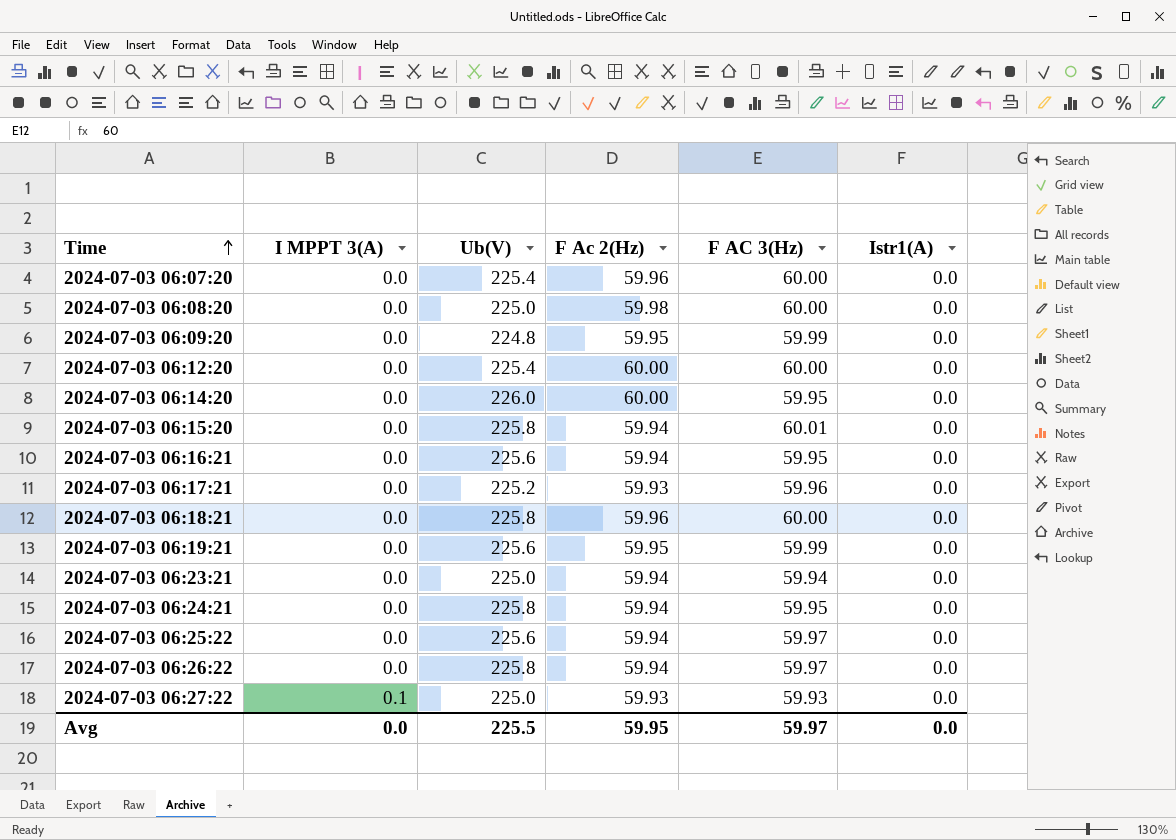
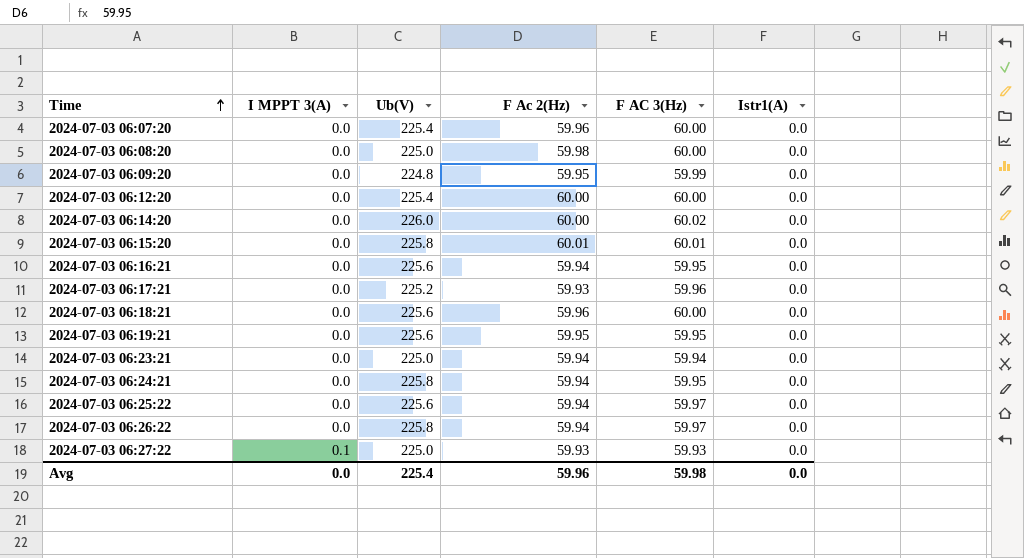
2024-07-03 06:14:20 | F AC 3(Hz): 59.95 -> 60.02
2024-07-03 06:15:20 | F Ac 2(Hz): 59.94 -> 60.01
2024-07-03 06:18:21 | Ub(V): 225.8 -> 225.6
2024-07-03 06:19:21 | F AC 3(Hz): 59.99 -> 59.95
Avg | Ub(V): 225.5 -> 225.4
Avg | F Ac 2(Hz): 59.95 -> 59.96
Avg | F AC 3(Hz): 59.97 -> 59.98

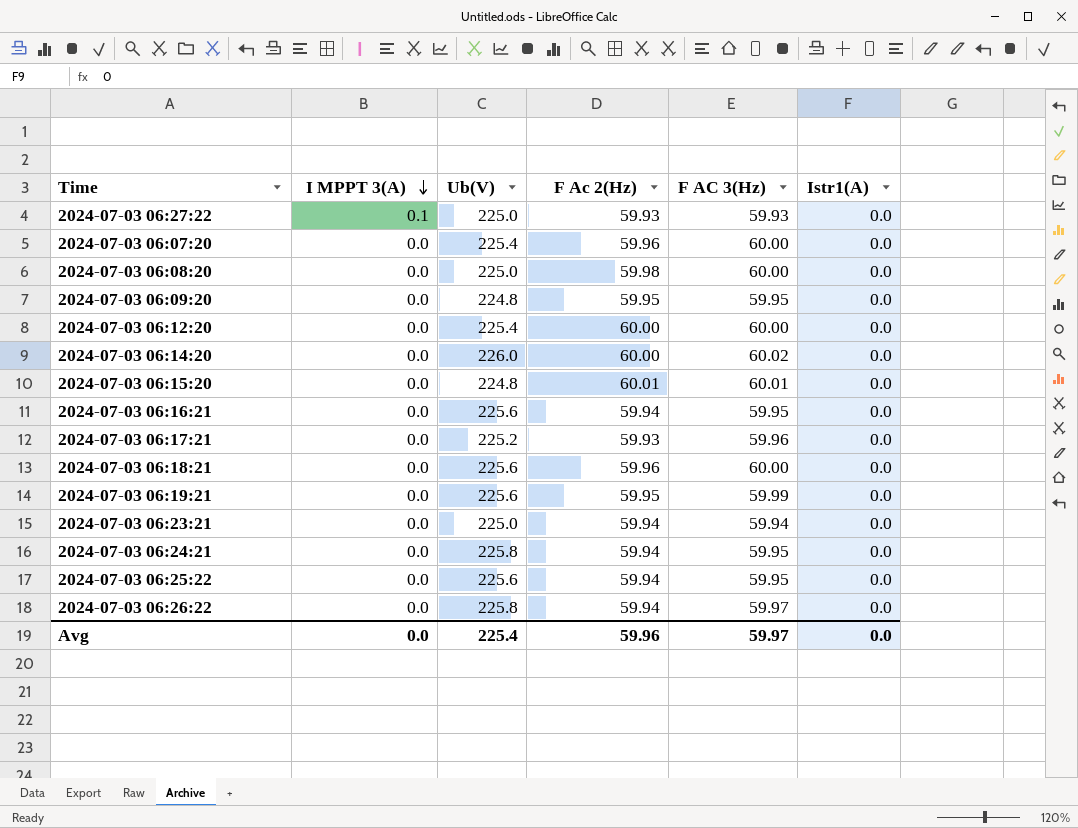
row order: Time ascending -> I MPPT 3(A) descending
2024-07-03 06:09:20 | F AC 3(Hz): 59.99 -> 59.95
2024-07-03 06:15:20 | Ub(V): 225.8 -> 224.8
2024-07-03 06:19:21 | F AC 3(Hz): 59.95 -> 59.99
2024-07-03 06:25:22 | F AC 3(Hz): 59.97 -> 59.95
Avg | F AC 3(Hz): 59.98 -> 59.97

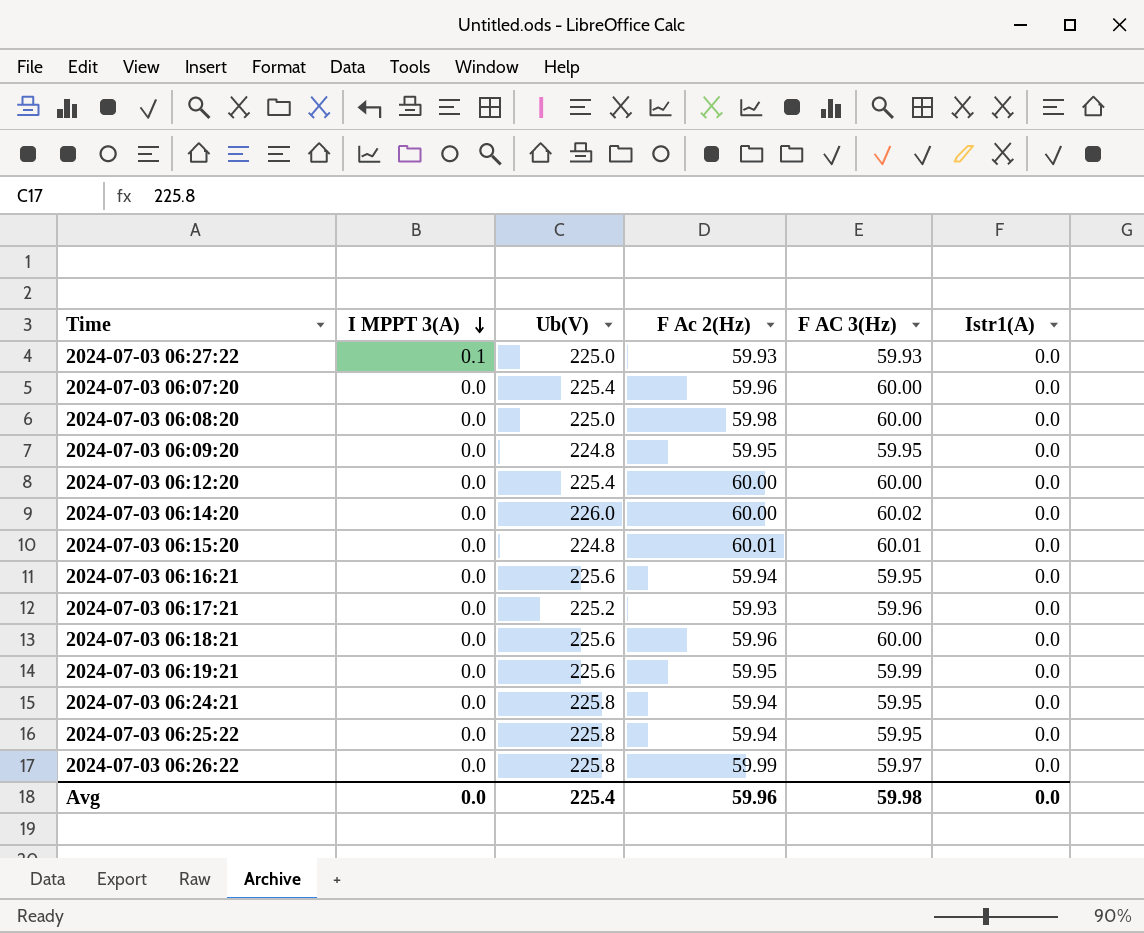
row 2024-07-03 06:23:21: 0.0 | 225.0 | 59.94 | 59.94 | 0.0 -> none
2024-07-03 06:25:22 | Ub(V): 225.6 -> 225.8
2024-07-03 06:26:22 | F Ac 2(Hz): 59.94 -> 59.99
Avg | F AC 3(Hz): 59.97 -> 59.98

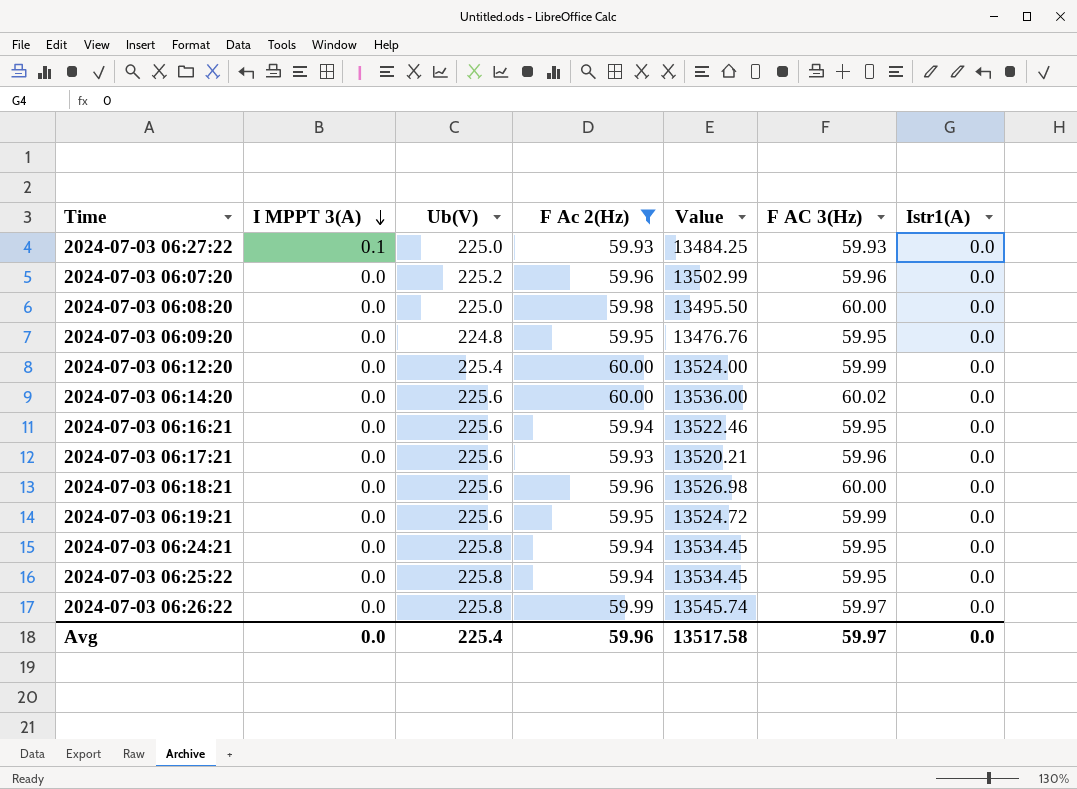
filter: none -> F Ac 2(Hz) != 60.01
column Value | formula: none -> [Ub(V)] * [F Ac 2(Hz)]
2024-07-03 06:07:20 | Ub(V): 225.4 -> 225.2
2024-07-03 06:07:20 | F AC 3(Hz): 60.00 -> 59.96
2024-07-03 06:12:20 | F AC 3(Hz): 60.00 -> 59.99
2024-07-03 06:14:20 | Ub(V): 226.0 -> 225.6
2024-07-03 06:17:21 | Ub(V): 225.2 -> 225.6
Avg | F AC 3(Hz): 59.98 -> 59.97

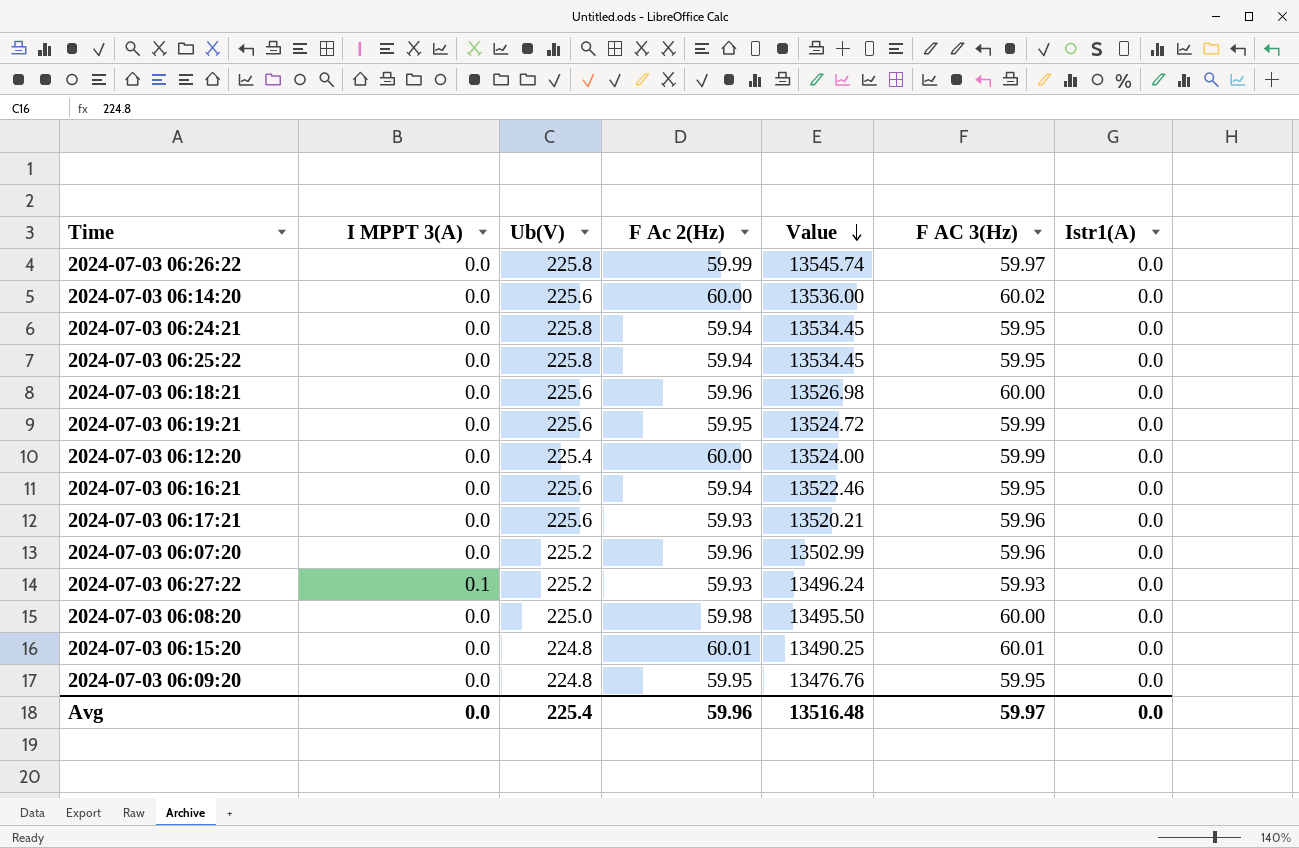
filter: F Ac 2(Hz) != 60.01 -> none
row order: I MPPT 3(A) descending -> Value descending
2024-07-03 06:27:22 | Ub(V): 225.0 -> 225.2
2024-07-03 06:27:22 | Value: 13484.25 -> 13496.24
Avg | Value: 13517.58 -> 13516.48

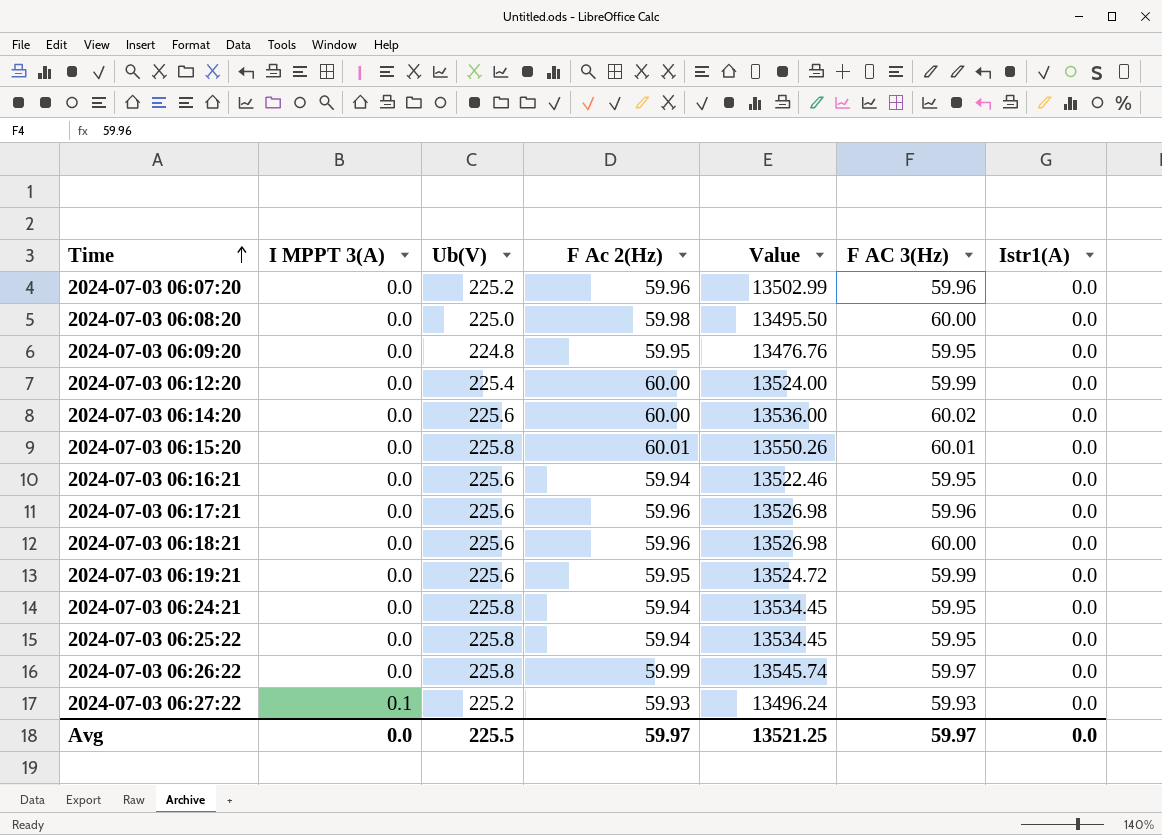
row order: Value descending -> Time ascending
2024-07-03 06:15:20 | Ub(V): 224.8 -> 225.8
2024-07-03 06:15:20 | Value: 13490.25 -> 13550.26
2024-07-03 06:17:21 | F Ac 2(Hz): 59.93 -> 59.96
2024-07-03 06:17:21 | Value: 13520.21 -> 13526.98
Avg | Ub(V): 225.4 -> 225.5
Avg | F Ac 2(Hz): 59.96 -> 59.97
Avg | Value: 13516.48 -> 13521.25

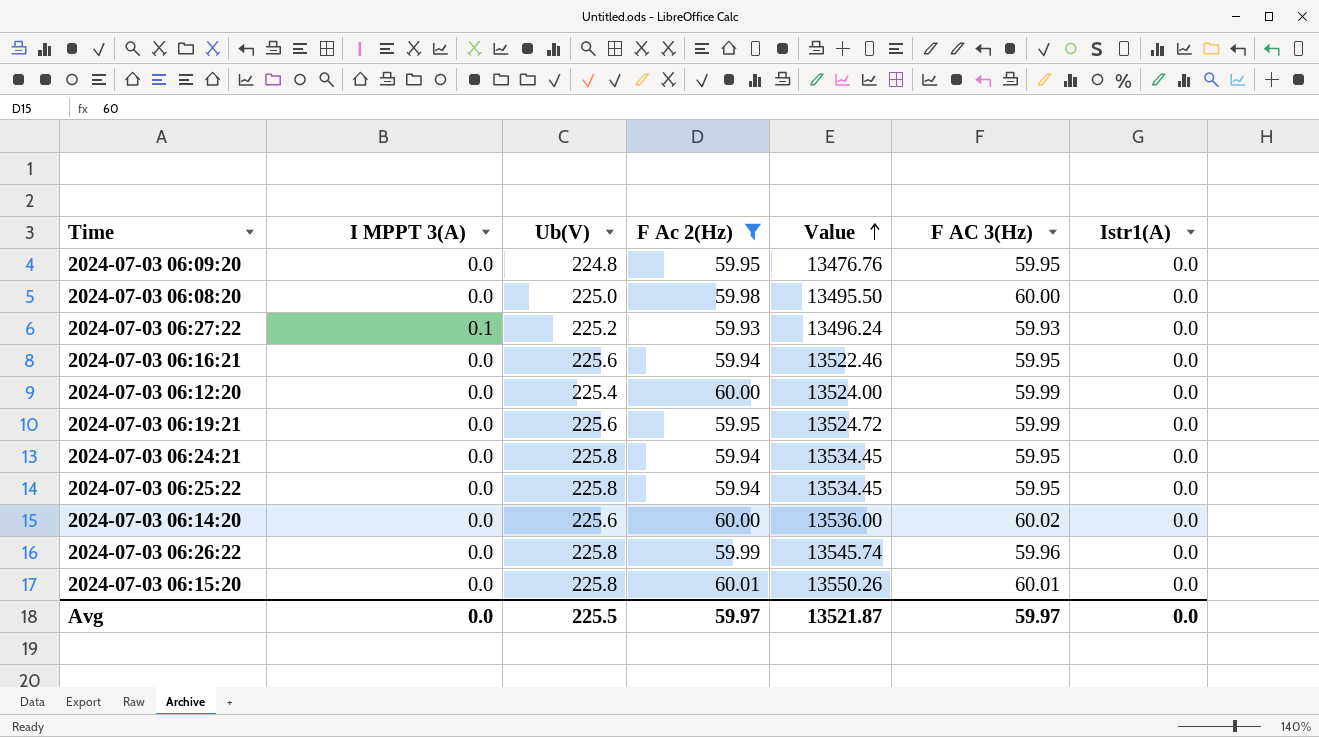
filter: none -> F Ac 2(Hz) != 59.96
row order: Time ascending -> Value ascending
2024-07-03 06:26:22 | F AC 3(Hz): 59.97 -> 59.96
Avg | Value: 13521.25 -> 13521.87

